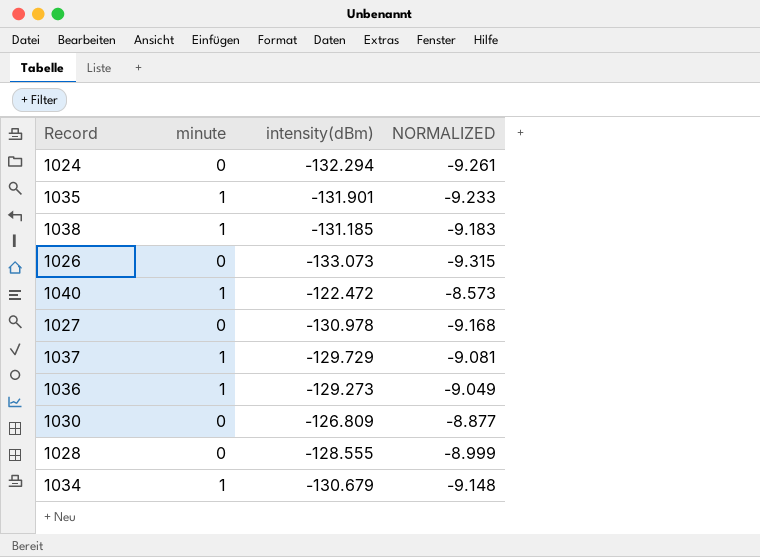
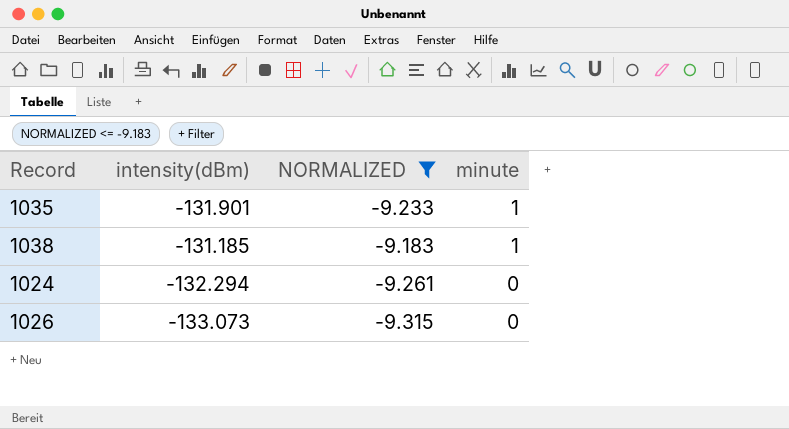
filter: none -> NORMALIZED <= -9.183
row order: none -> minute descending
column minute | position: 2 -> 4

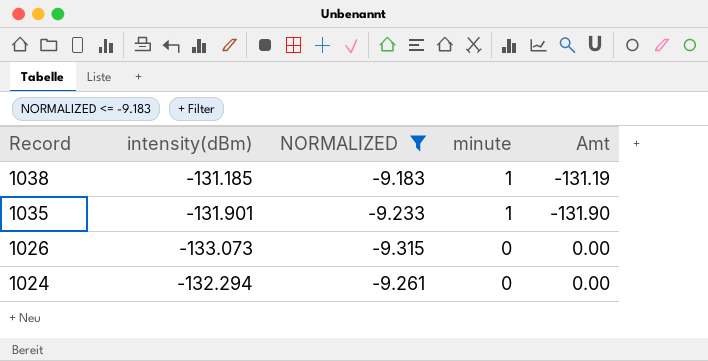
row order: minute descending -> Record descending
column Amt | formula: none -> [intensity(dBm)] * [minute]

